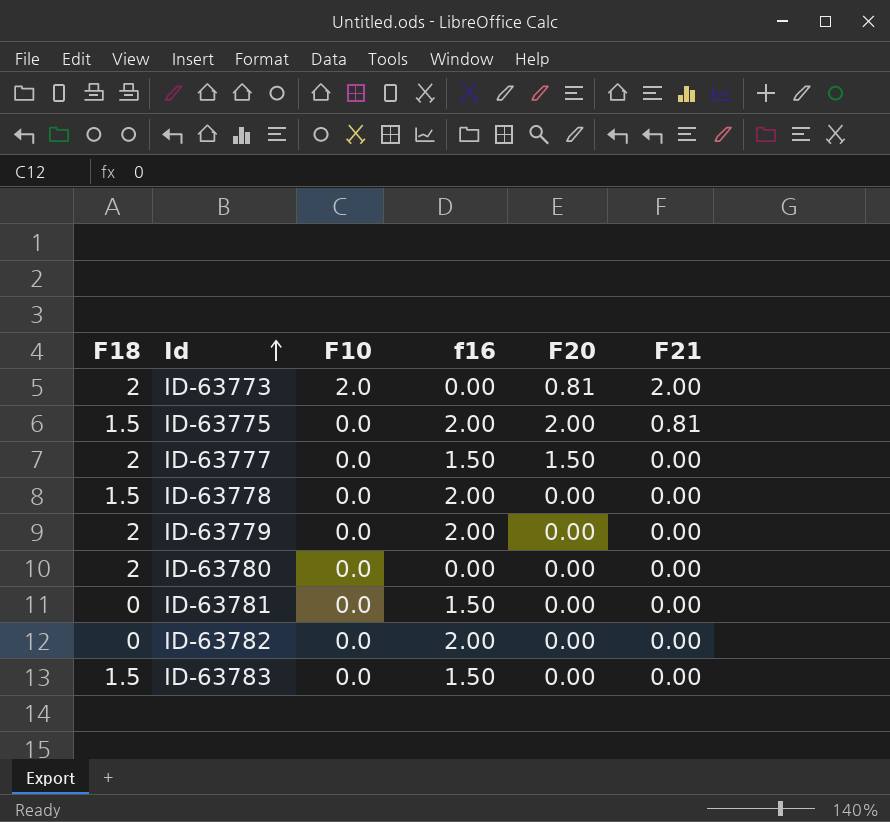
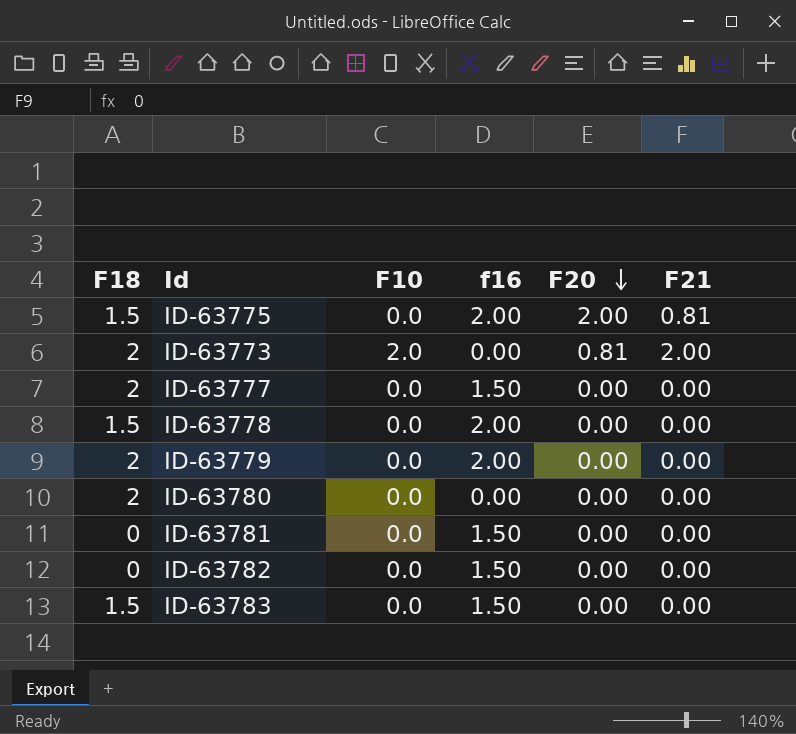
row order: Id ascending -> F20 descending
ID-63777 | F20: 1.50 -> 0.00
ID-63782 | f16: 2.00 -> 1.50

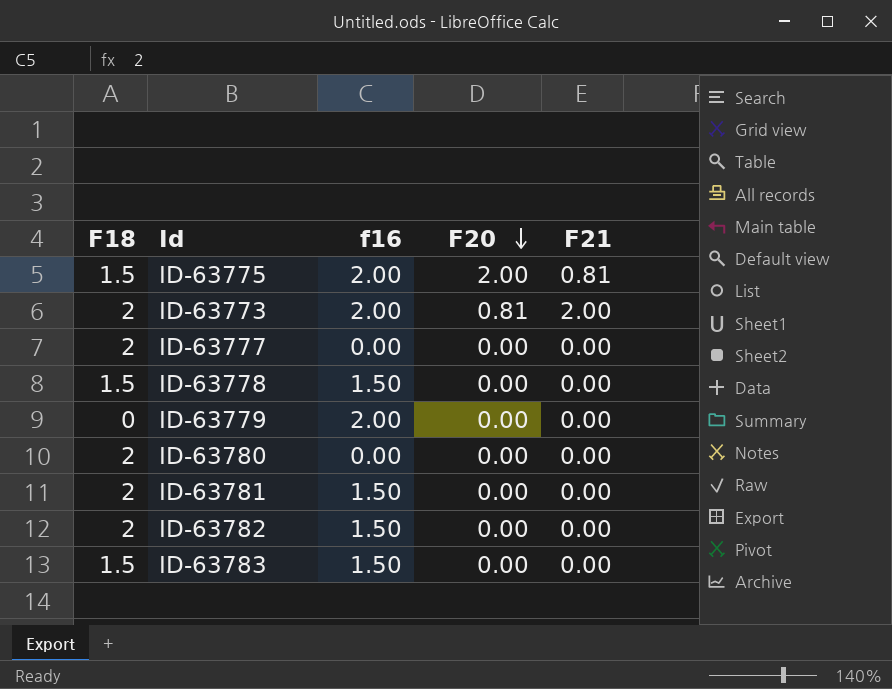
column F10 | position: 3 -> none
ID-63773 | f16: 0.00 -> 2.00
ID-63777 | f16: 1.50 -> 0.00
ID-63778 | f16: 2.00 -> 1.50
ID-63779 | F18: 2 -> 0
ID-63781 | F18: 0 -> 2
ID-63782 | F18: 0 -> 2

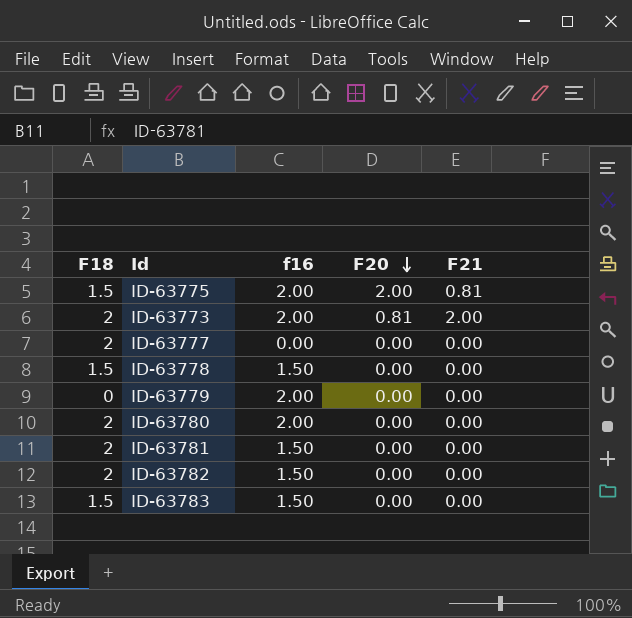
ID-63780 | f16: 0.00 -> 2.00

